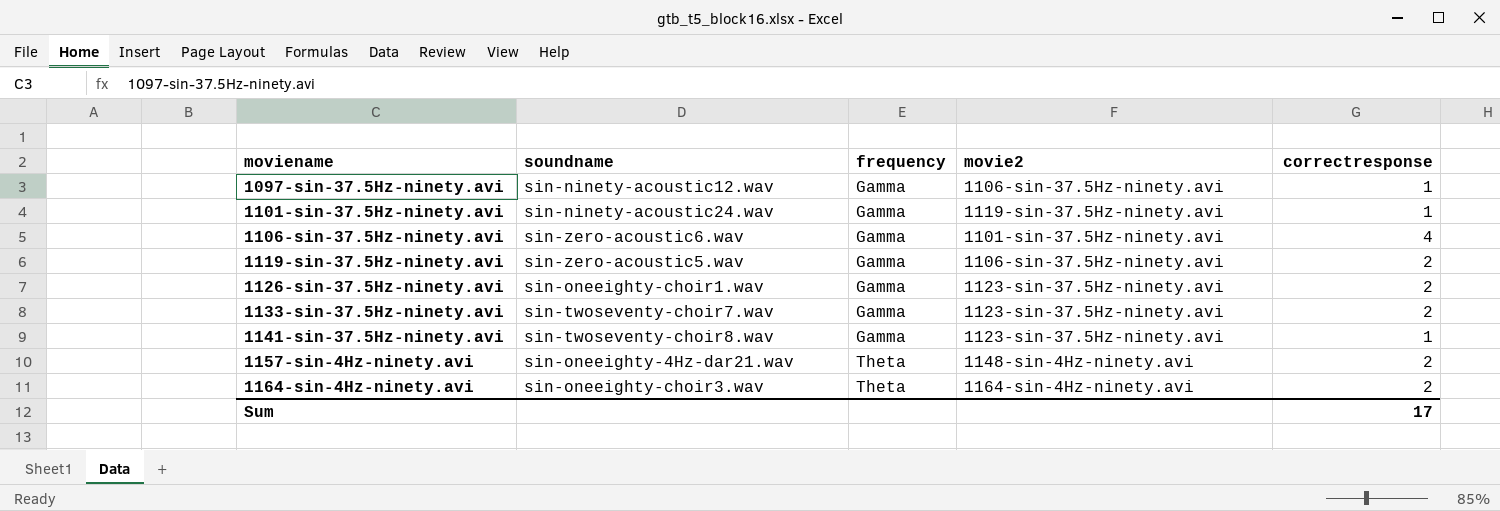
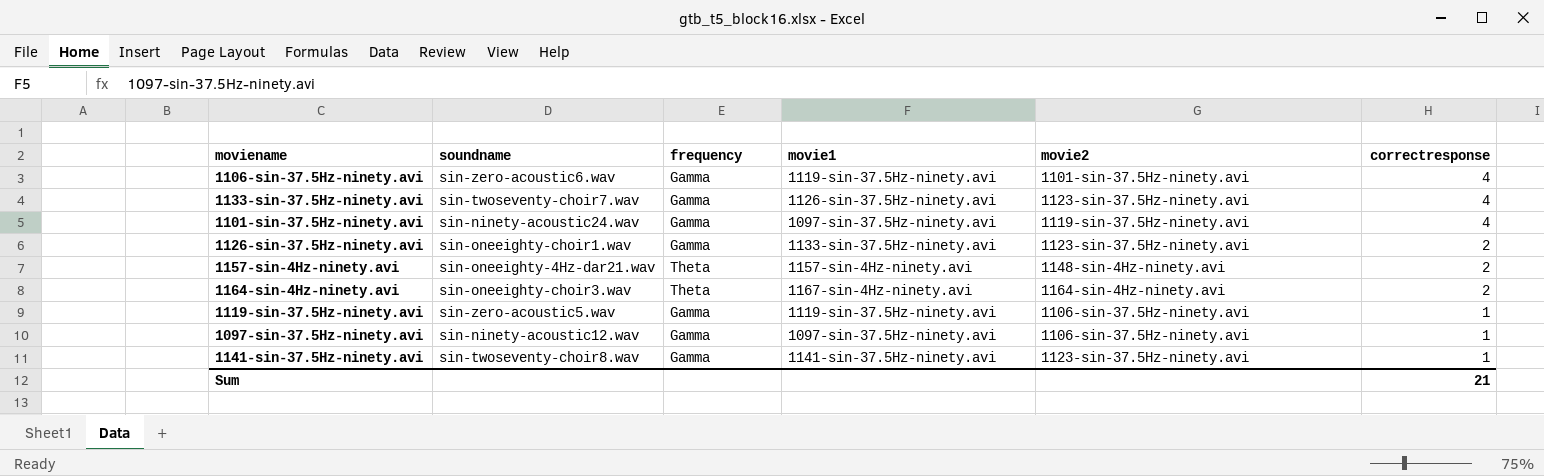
row order: moviename ascending -> correctresponse descending
column movie1 | position: none -> 4
1133-sin-37.5Hz-ninety.avi | correctresponse: 2 -> 4
1101-sin-37.5Hz-ninety.avi | correctresponse: 1 -> 4
1119-sin-37.5Hz-ninety.avi | correctresponse: 2 -> 1
Sum | correctresponse: 17 -> 21

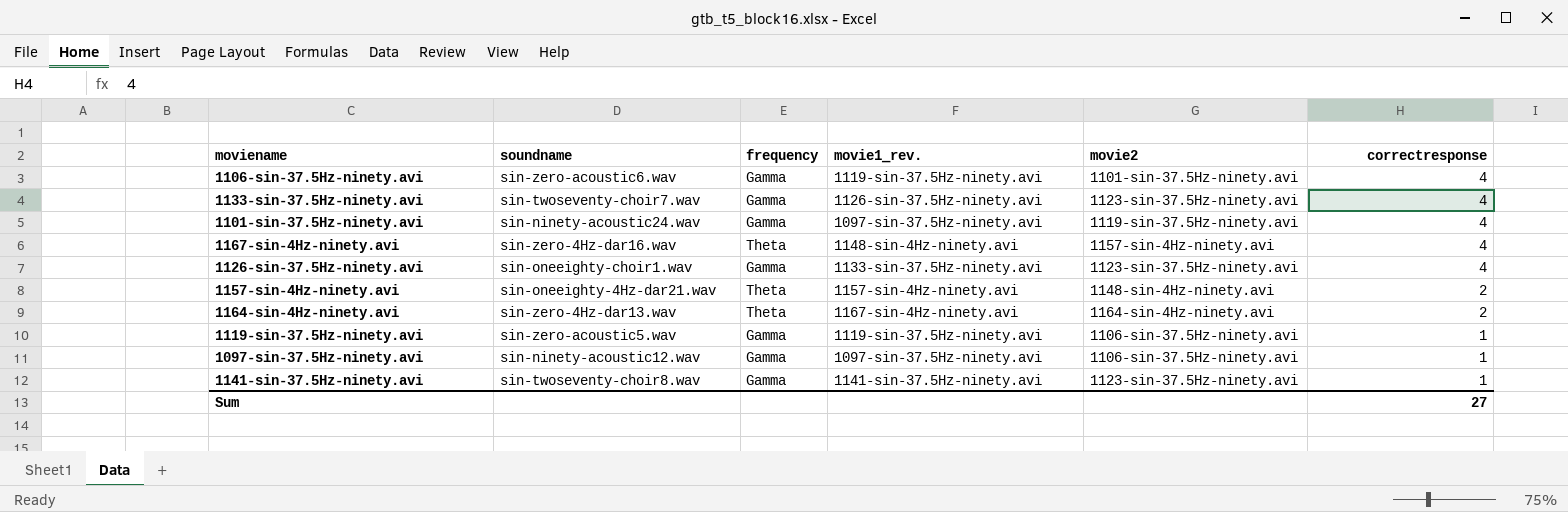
column name: movie1 -> movie1_rev.
row 1167-sin-4Hz-ninety.avi: none -> sin-zero-4Hz-dar16.wav | Theta | 1148-sin-4Hz-ninety.avi | 1157-sin-4Hz-ninety.avi | 4
1126-sin-37.5Hz-ninety.avi | correctresponse: 2 -> 4
1164-sin-4Hz-ninety.avi | soundname: sin-oneeighty-choir3.wav -> sin-zero-4Hz-dar13.wav
Sum | correctresponse: 21 -> 27

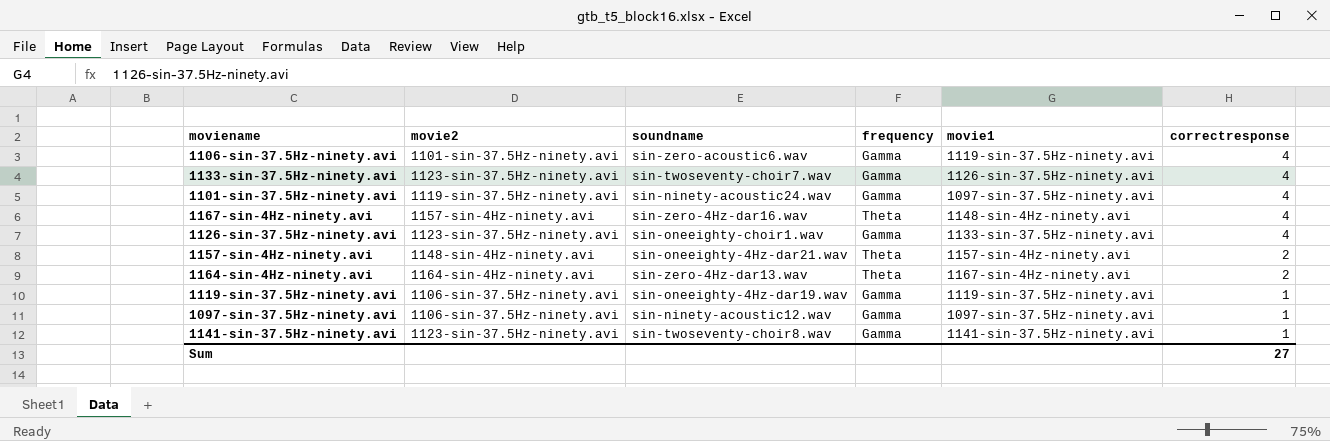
column movie2 | position: 5 -> 2
column name: movie1_rev. -> movie1
1119-sin-37.5Hz-ninety.avi | soundname: sin-zero-acoustic5.wav -> sin-oneeighty-4Hz-dar19.wav

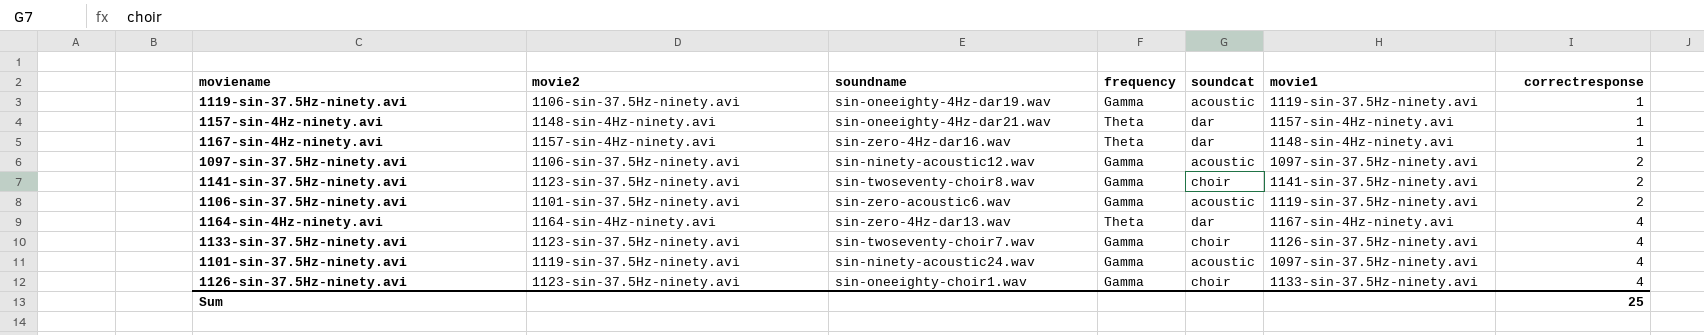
row order: correctresponse descending -> correctresponse ascending
column soundcat | position: none -> 5
1157-sin-4Hz-ninety.avi | correctresponse: 2 -> 1
1167-sin-4Hz-ninety.avi | correctresponse: 4 -> 1
1097-sin-37.5Hz-ninety.avi | correctresponse: 1 -> 2
1141-sin-37.5Hz-ninety.avi | correctresponse: 1 -> 2
1106-sin-37.5Hz-ninety.avi | correctresponse: 4 -> 2
1164-sin-4Hz-ninety.avi | correctresponse: 2 -> 4
Sum | correctresponse: 27 -> 25

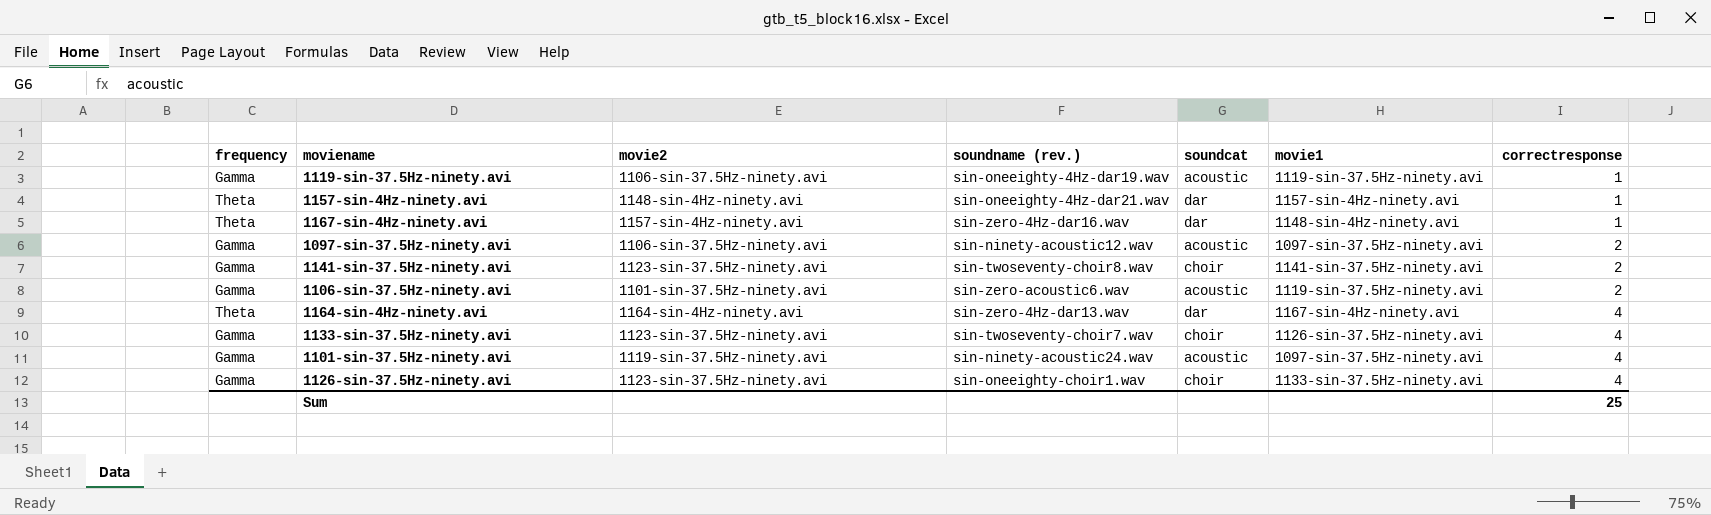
column frequency | position: 4 -> 1
column name: soundname -> soundname (rev.)

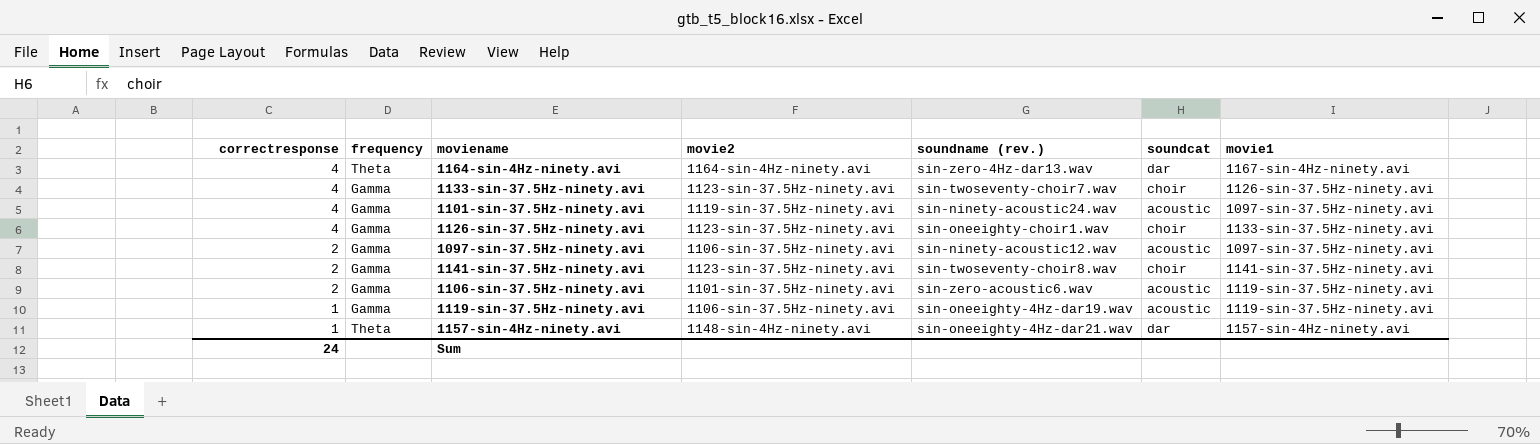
row order: correctresponse ascending -> correctresponse descending
column correctresponse | position: 7 -> 1
row 1167-sin-4Hz-ninety.avi: Theta | 1157-sin-4Hz-ninety.avi | sin-zero-4Hz-dar16.wav | dar | 1148-sin-4Hz-ninety.avi | 1 -> none
Sum | correctresponse: 25 -> 24

